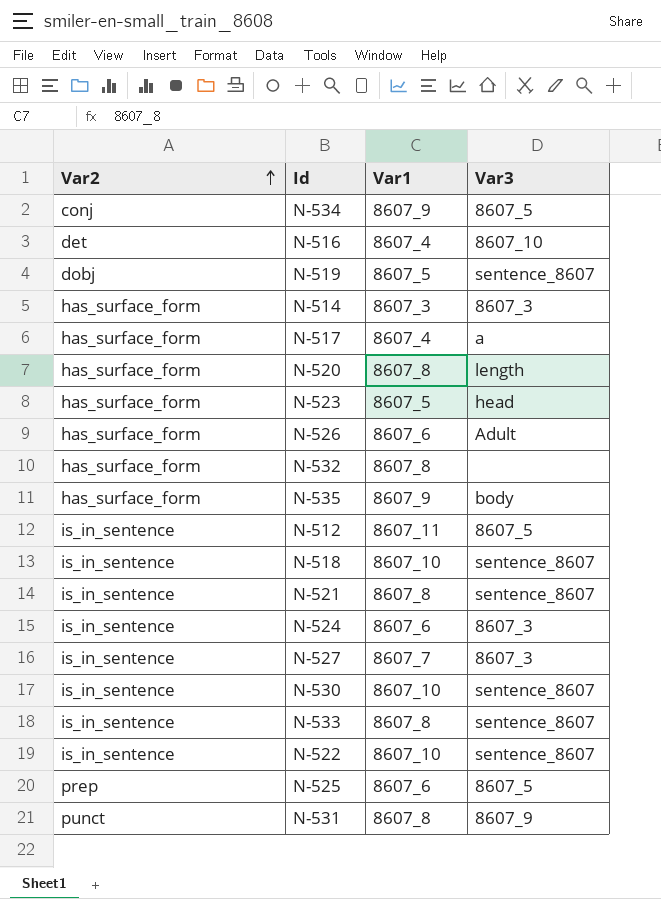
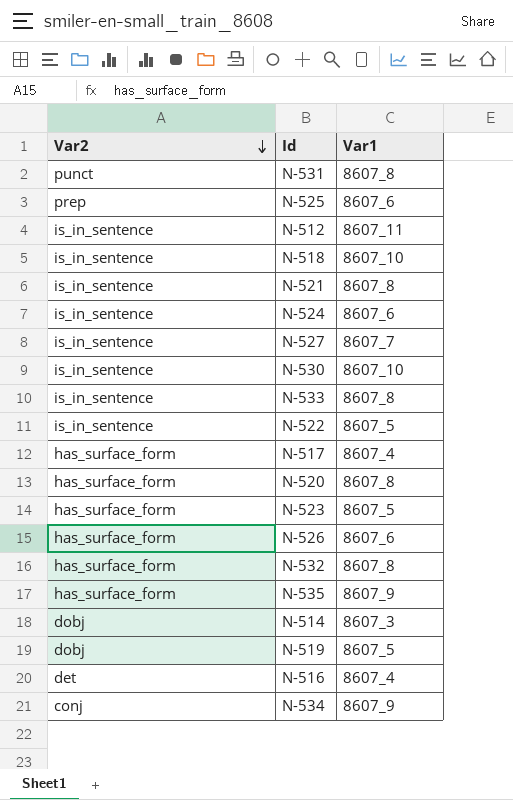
row order: Var2 ascending -> Var2 descending
column Var3 | position: 4 -> none
N-522 | Var1: 8607_10 -> 8607_5
N-514 | Var2: has_surface_form -> dobj

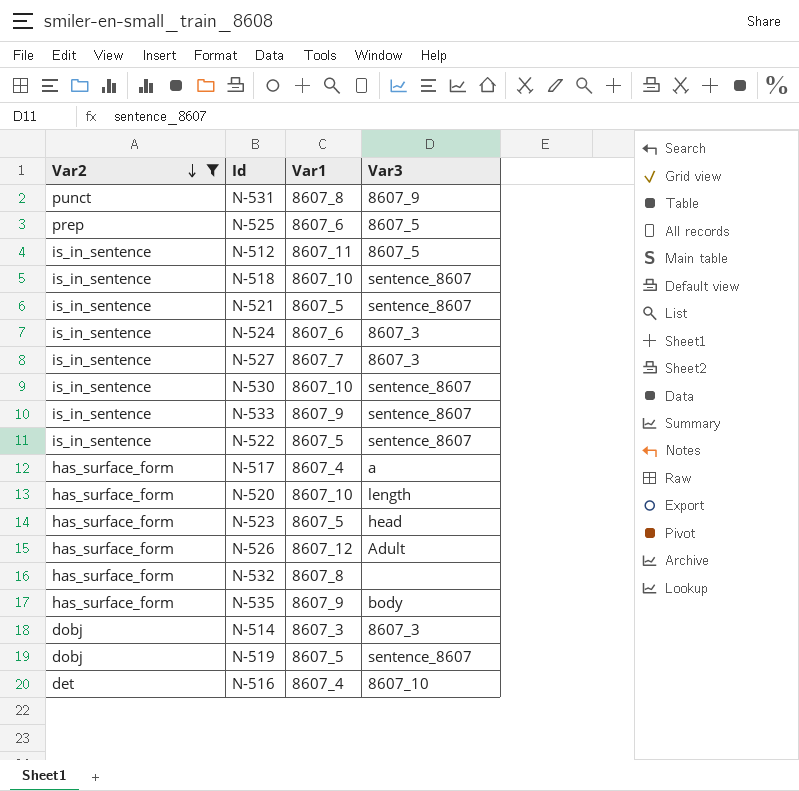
filter: none -> Var2 != conj
column Var3 | position: none -> 4
N-521 | Var1: 8607_8 -> 8607_5
N-533 | Var1: 8607_8 -> 8607_9
N-520 | Var1: 8607_8 -> 8607_10
N-526 | Var1: 8607_6 -> 8607_12

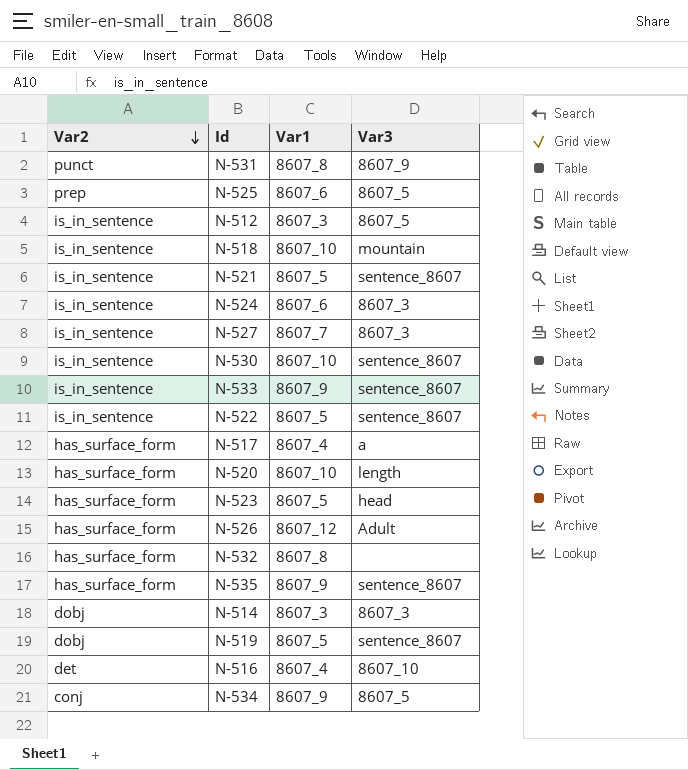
filter: Var2 != conj -> none
N-512 | Var1: 8607_11 -> 8607_3
N-518 | Var3: sentence_8607 -> mountain
N-535 | Var3: body -> sentence_8607

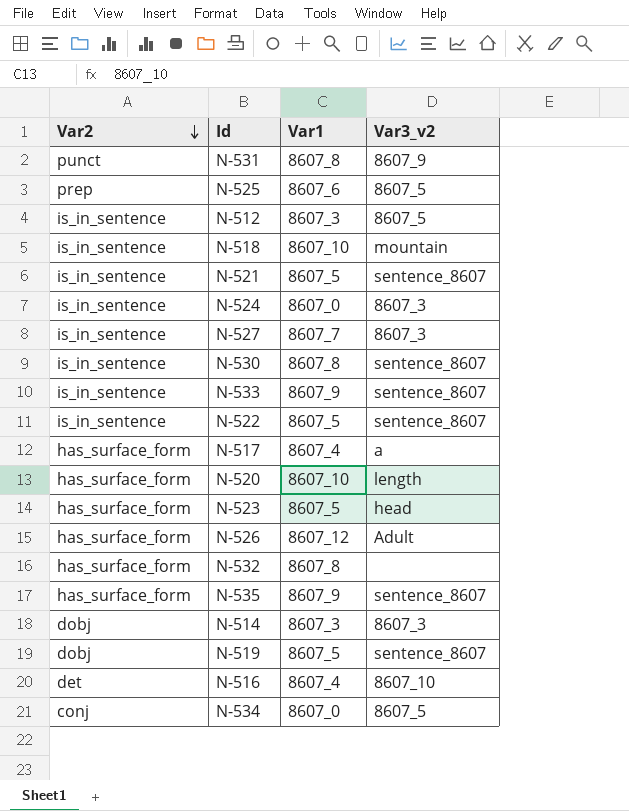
column name: Var3 -> Var3_v2
N-524 | Var1: 8607_6 -> 8607_0
N-530 | Var1: 8607_10 -> 8607_8
N-534 | Var1: 8607_9 -> 8607_0

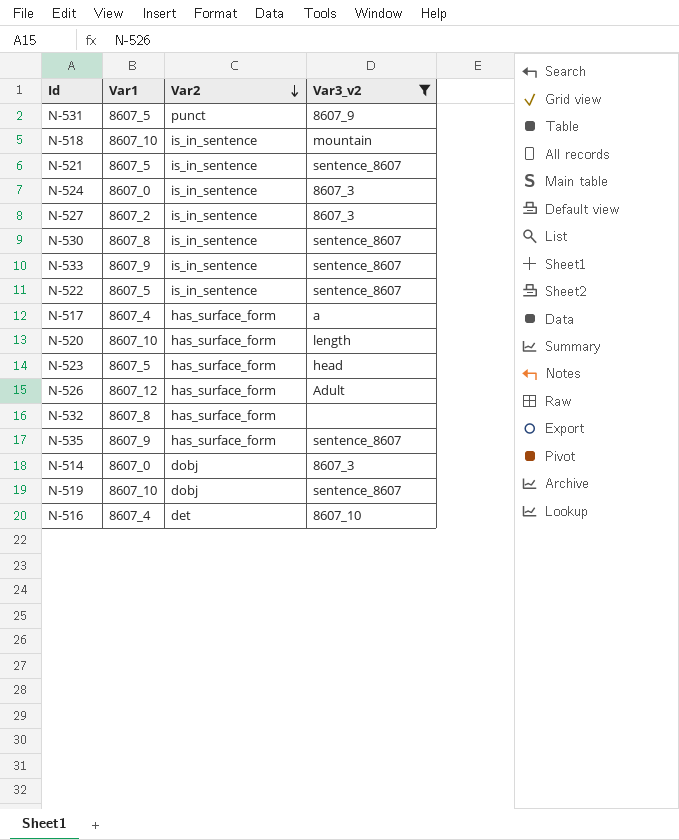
filter: none -> Var3_v2 != 8607_5
column Var2 | position: 1 -> 3
N-531 | Var1: 8607_8 -> 8607_5
N-527 | Var1: 8607_7 -> 8607_2
N-514 | Var1: 8607_3 -> 8607_0
N-519 | Var1: 8607_5 -> 8607_10

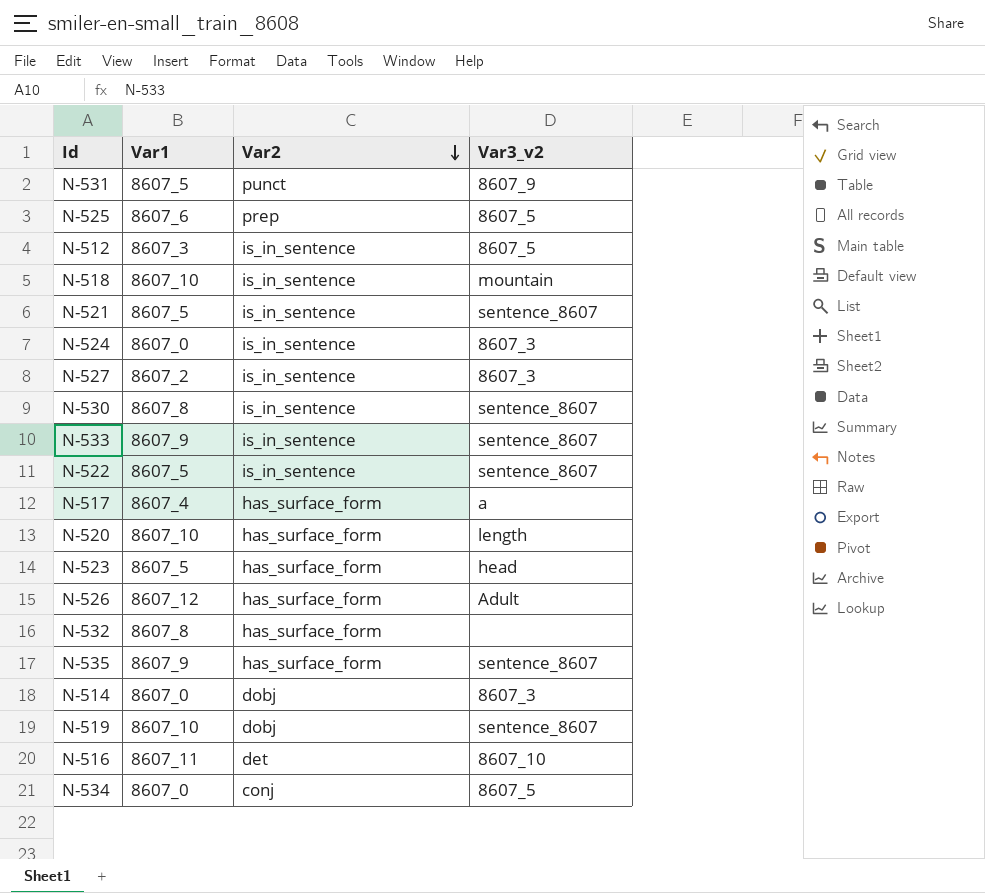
filter: Var3_v2 != 8607_5 -> none
N-516 | Var1: 8607_4 -> 8607_11

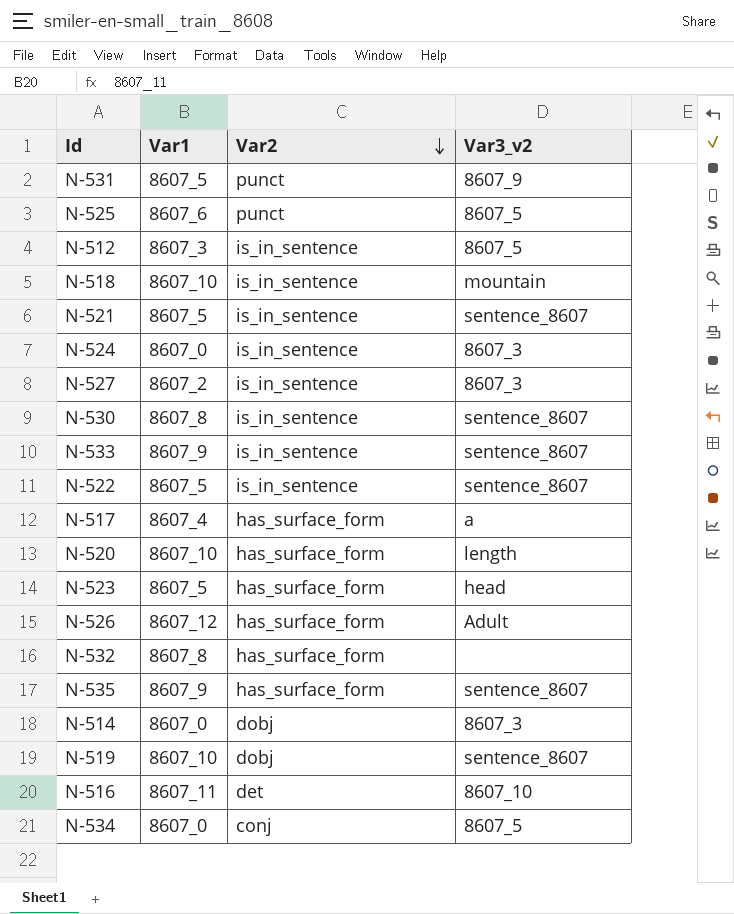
N-525 | Var2: prep -> punct

